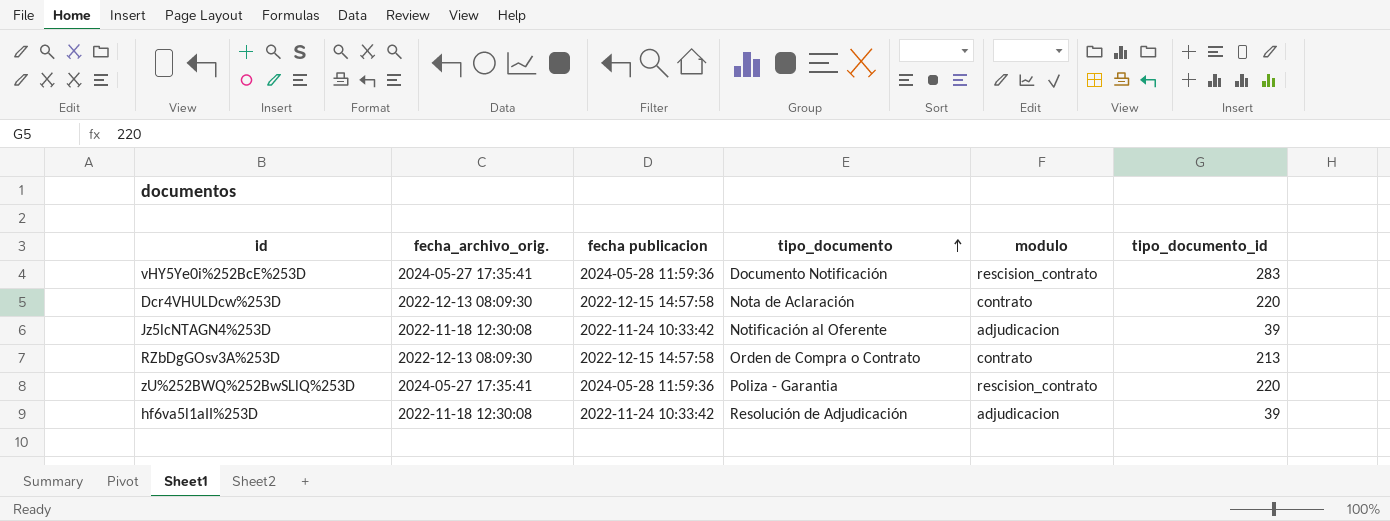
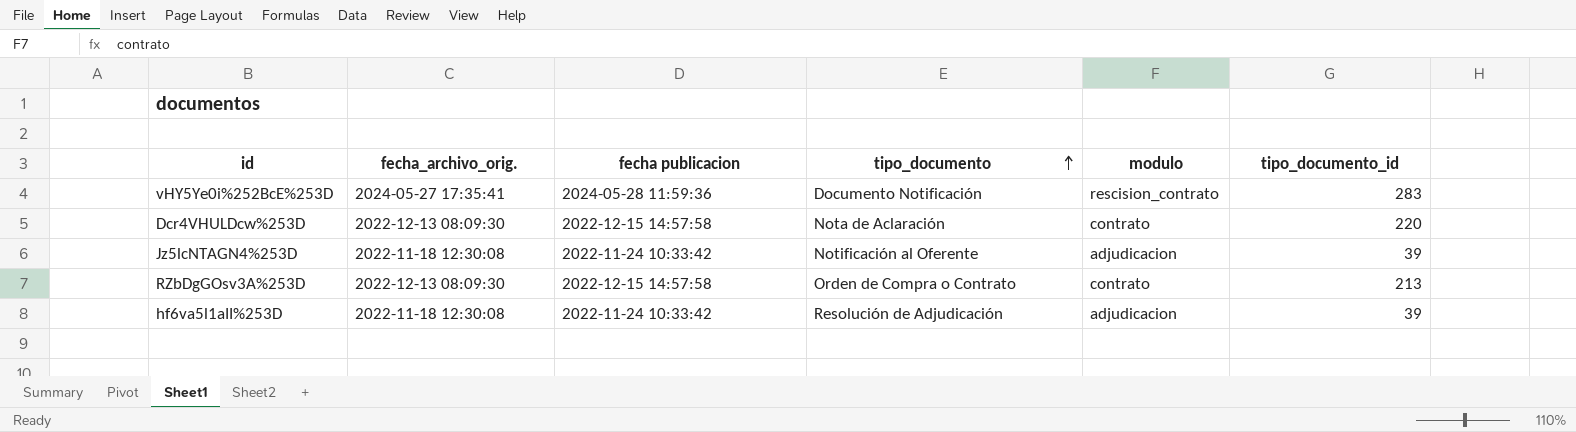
row zU%252BWQ%252BwSLlQ%253D: 2024-05-27 17:35:41 | 2024-05-28 11:59:36 | Poliza - Garantia | rescision_contrato | 220 -> none

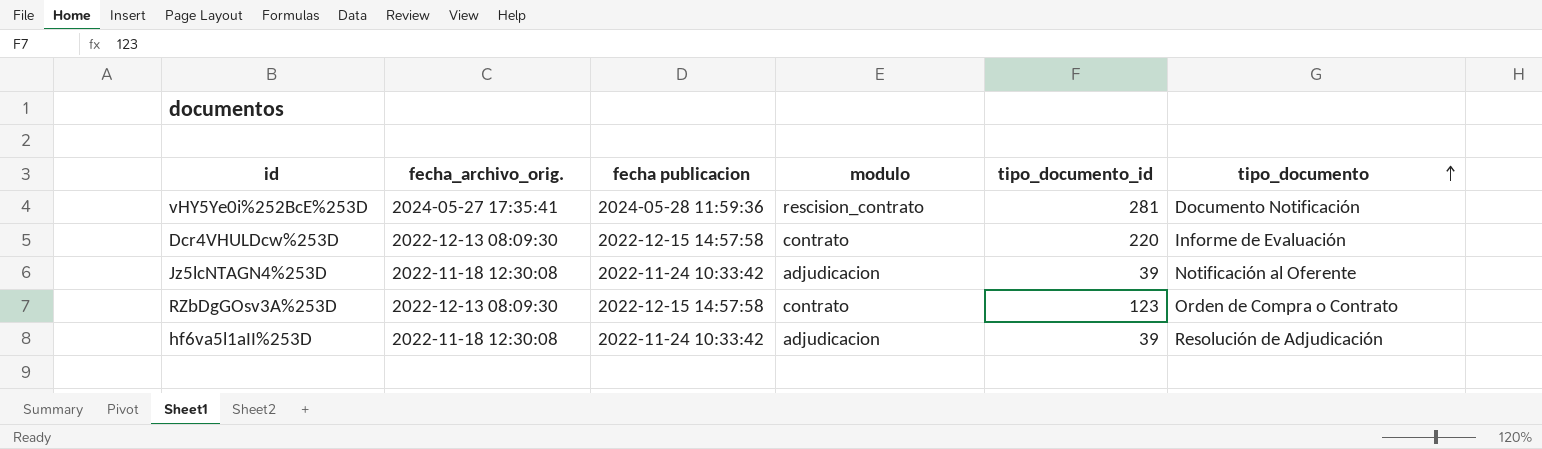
column tipo_documento | position: 4 -> 6
vHY5Ye0i%252BcE%253D | tipo_documento_id: 283 -> 281
Dcr4VHULDcw%253D | tipo_documento: Nota de Aclaración -> Informe de Evaluación
RZbDgGOsv3A%253D | tipo_documento_id: 213 -> 123

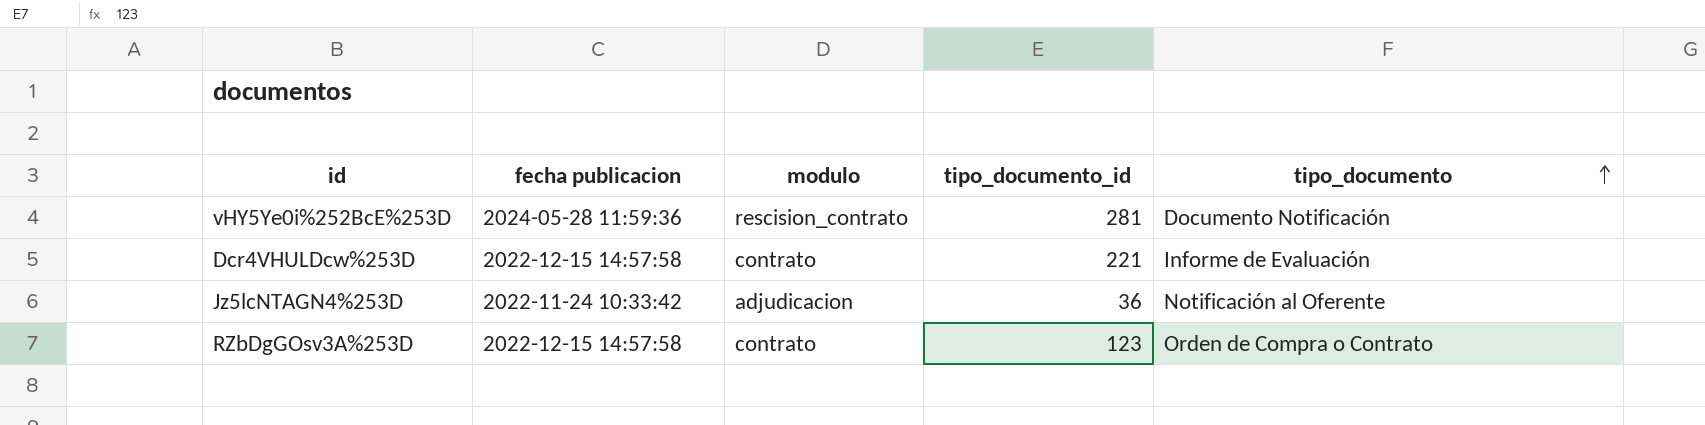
column fecha_archivo_orig. | position: 2 -> none
row hf6va5l1aII%253D: 2022-11-18 12:30:08 | 2022-11-24 10:33:42 | adjudicacion | 39 | Resolución de Adjudicación -> none
Dcr4VHULDcw%253D | tipo_documento_id: 220 -> 221
Jz5lcNTAGN4%253D | tipo_documento_id: 39 -> 36

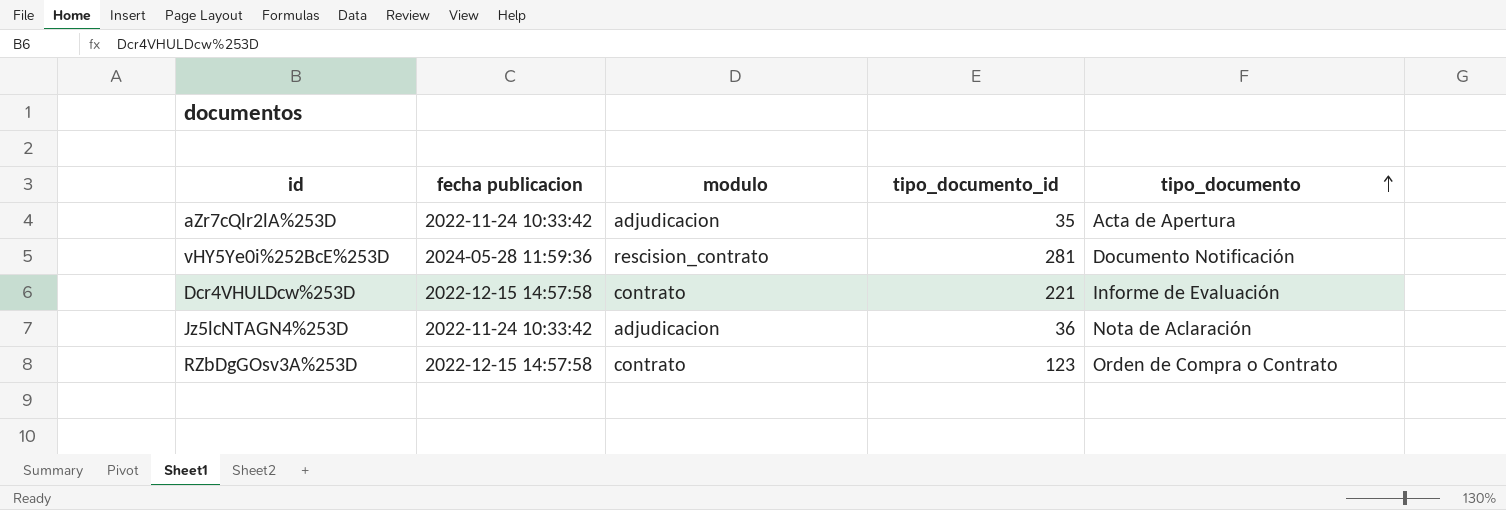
row aZr7cQlr2lA%253D: none -> 2022-11-24 10:33:42 | adjudicacion | 35 | Acta de Apertura
Jz5lcNTAGN4%253D | tipo_documento: Notificación al Oferente -> Nota de Aclaración

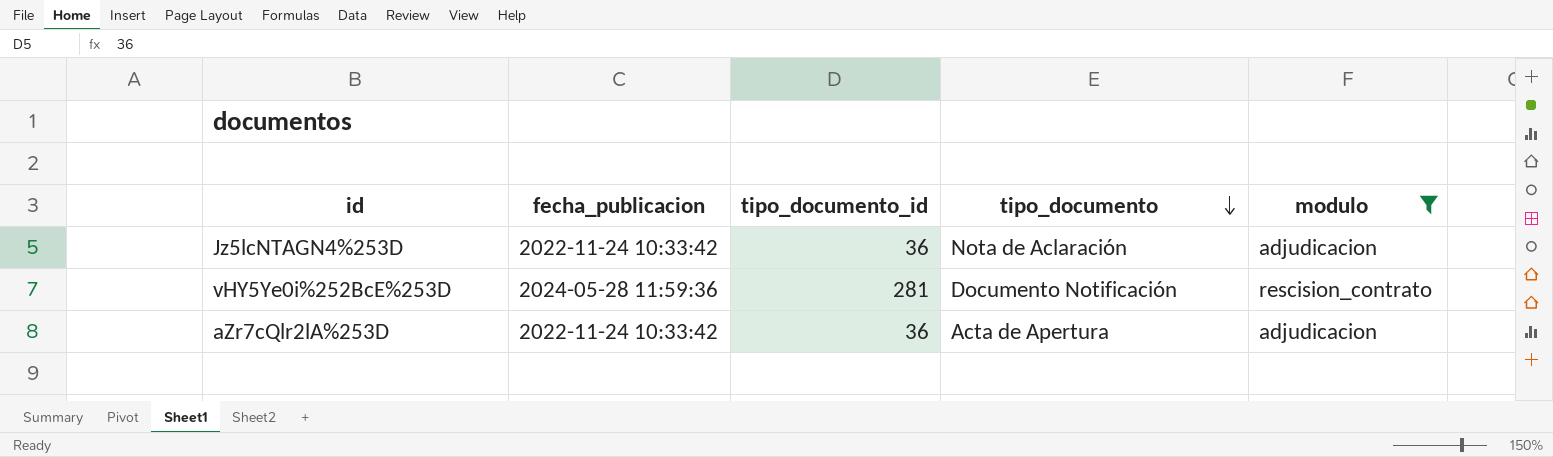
filter: none -> modulo != contrato
row order: tipo_documento ascending -> tipo_documento descending
column name: fecha publicacion -> fecha_publicacion
column modulo | position: 3 -> 5
aZr7cQlr2lA%253D | tipo_documento_id: 35 -> 36

